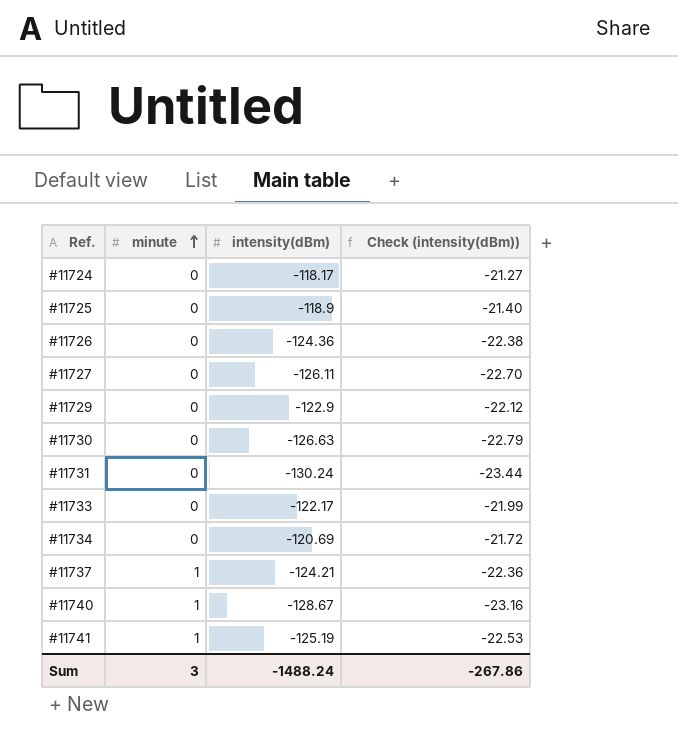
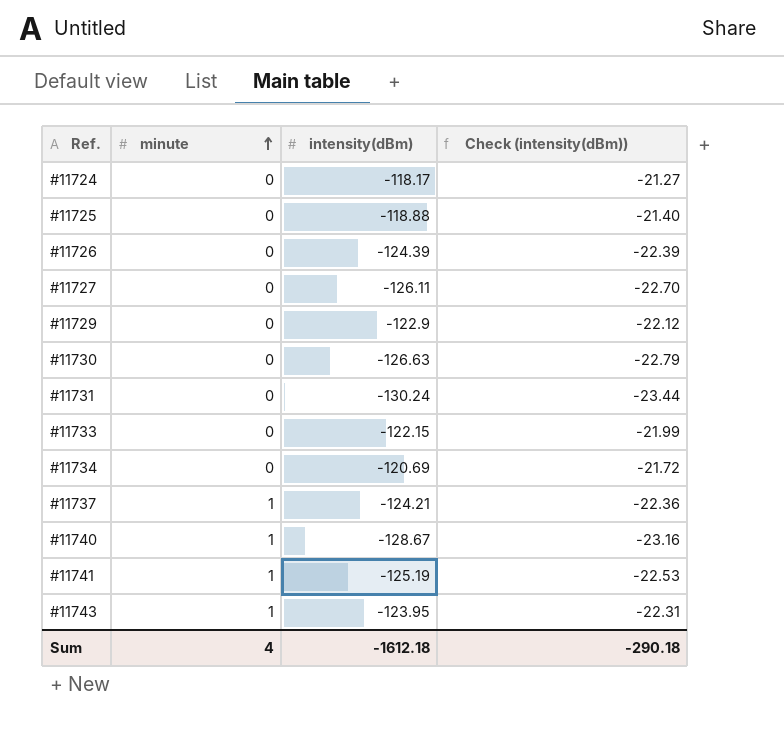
#11725 | intensity(dBm): -118.9 -> -118.88
#11726 | intensity(dBm): -124.36 -> -124.39
#11726 | Check (intensity(dBm)): -22.38 -> -22.39
#11733 | intensity(dBm): -122.17 -> -122.15
row #11743: none -> 1 | -123.95 | -22.31
Sum | minute: 3 -> 4
Sum | intensity(dBm): -1488.24 -> -1612.18
Sum | Check (intensity(dBm)): -267.86 -> -290.18

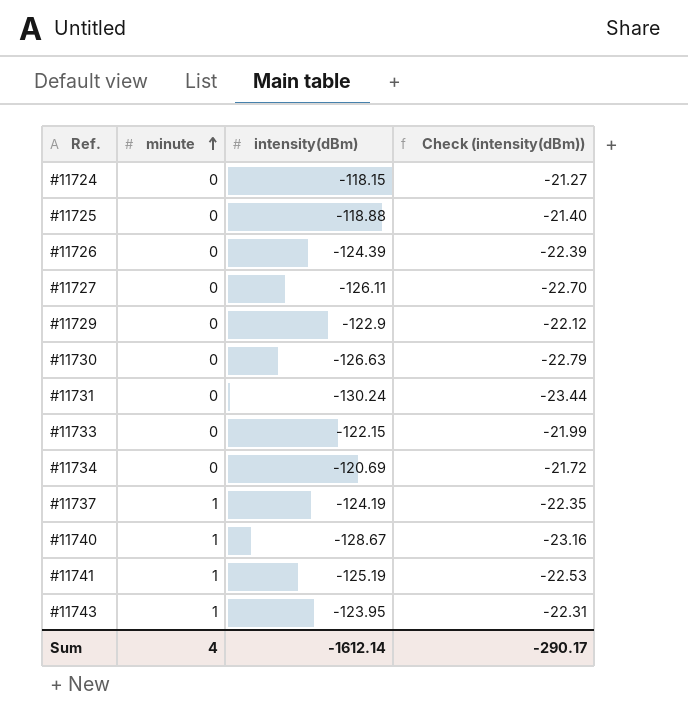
#11724 | intensity(dBm): -118.17 -> -118.15
#11737 | intensity(dBm): -124.21 -> -124.19
#11737 | Check (intensity(dBm)): -22.36 -> -22.35
Sum | intensity(dBm): -1612.18 -> -1612.14
Sum | Check (intensity(dBm)): -290.18 -> -290.17

